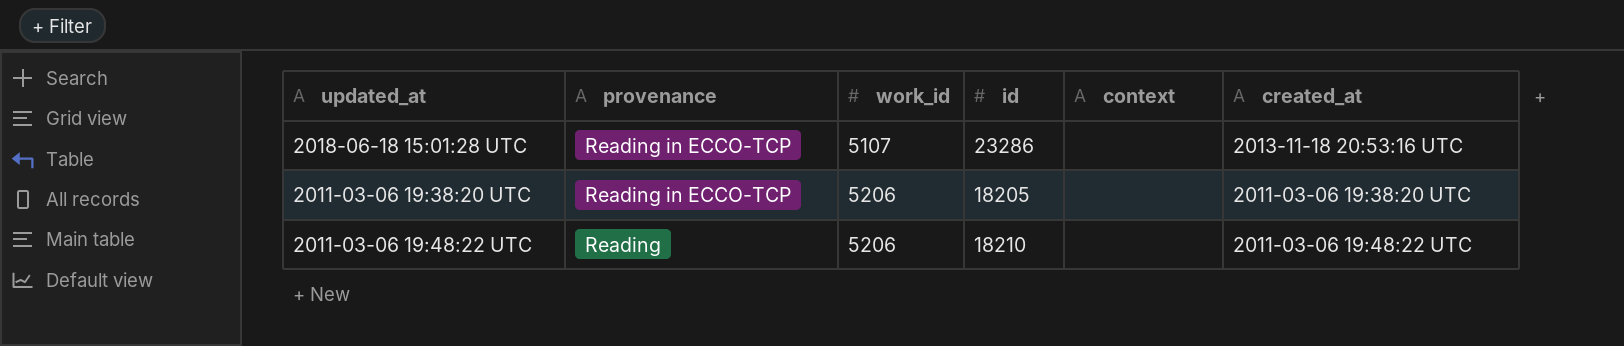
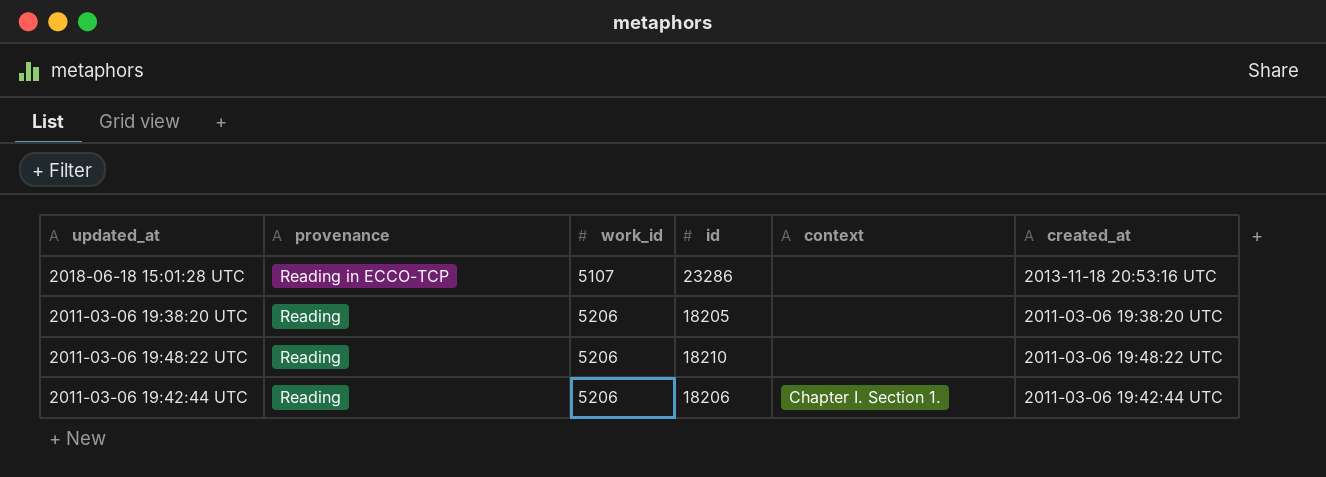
2011-03-06 19:38:20 UTC | provenance: Reading in ECCO-TCP -> Reading
row 2011-03-06 19:42:44 UTC: none -> Reading | 5206 | 18206 | Chapter I. Section 1. | 2011-03-06 19:42:44 UTC

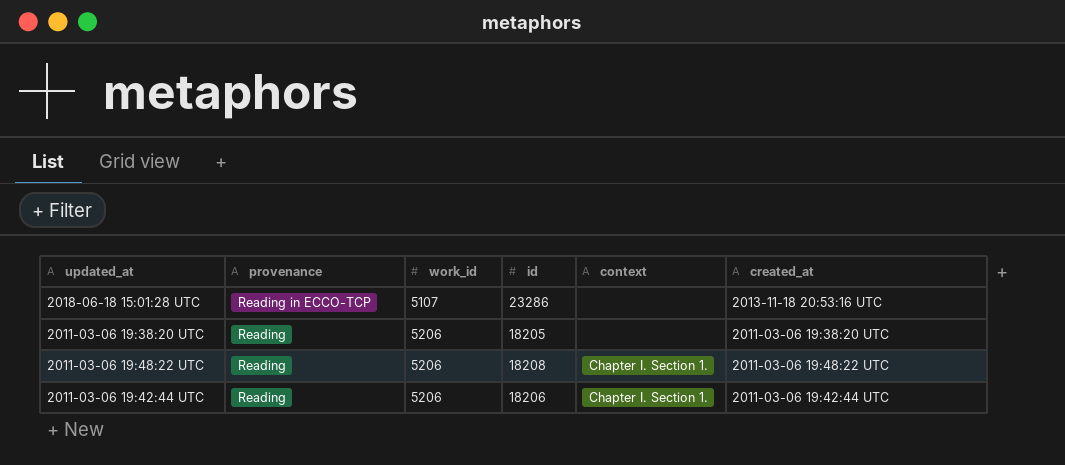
2011-03-06 19:48:22 UTC | id: 18210 -> 18208
2011-03-06 19:48:22 UTC | context: none -> Chapter I. Section 1.

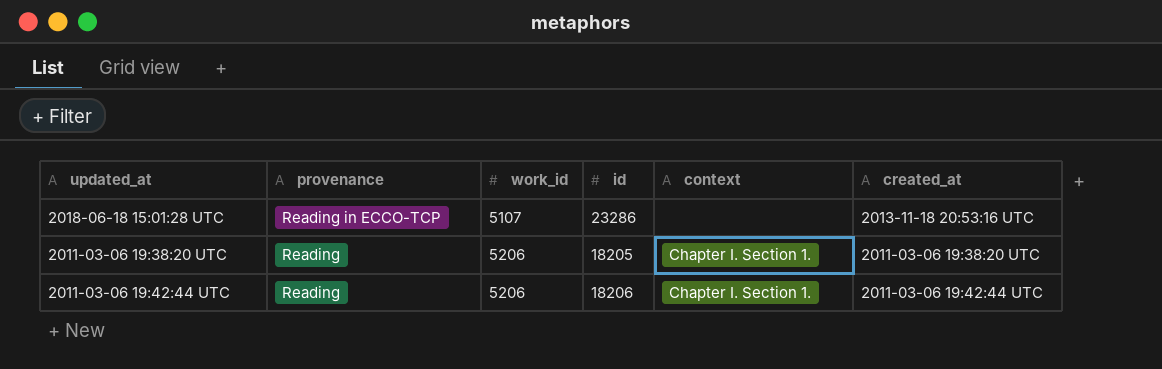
row 2011-03-06 19:48:22 UTC: Reading | 5206 | 18208 | Chapter I. Section 1. | 2011-03-06 19:48:22 UTC -> none
2011-03-06 19:38:20 UTC | context: none -> Chapter I. Section 1.

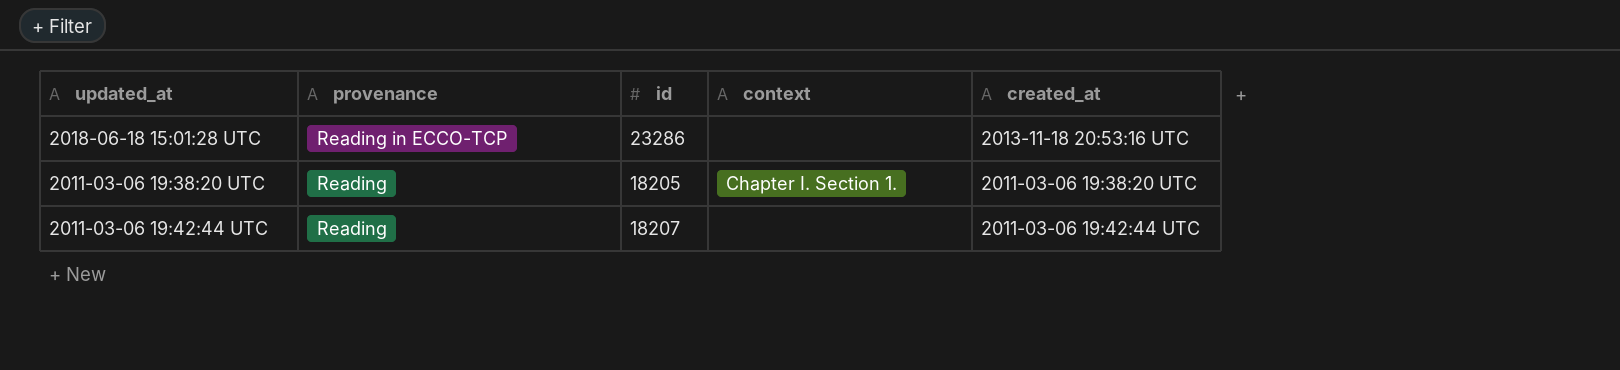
column work_id | position: 3 -> none
2011-03-06 19:42:44 UTC | id: 18206 -> 18207
2011-03-06 19:42:44 UTC | context: Chapter I. Section 1. -> none

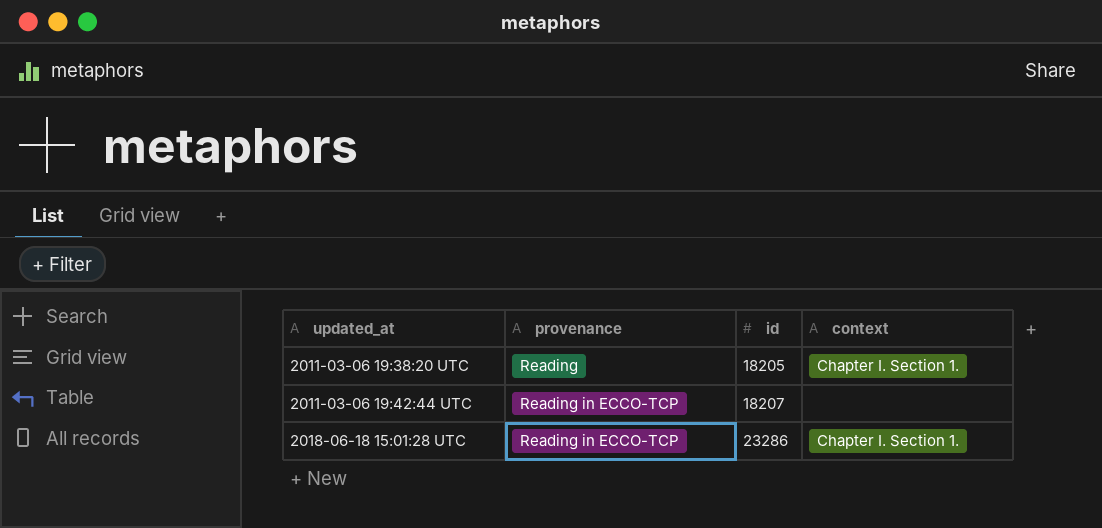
row order: provenance descending -> updated_at ascending
column created_at | position: 5 -> none
2011-03-06 19:42:44 UTC | provenance: Reading -> Reading in ECCO-TCP
2018-06-18 15:01:28 UTC | context: none -> Chapter I. Section 1.

